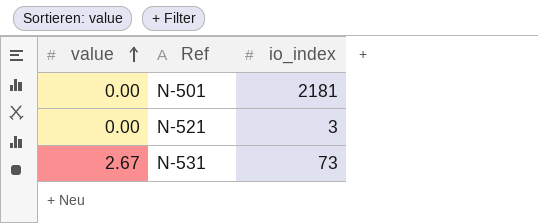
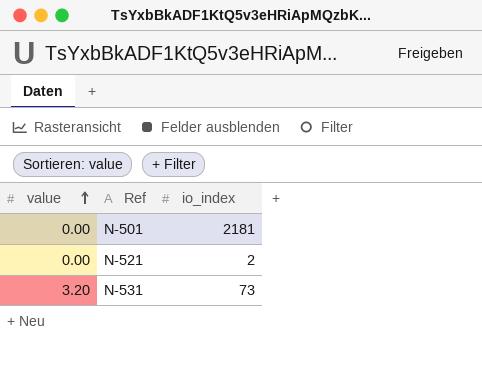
N-521 | io_index: 3 -> 2
N-531 | value: 2.67 -> 3.20

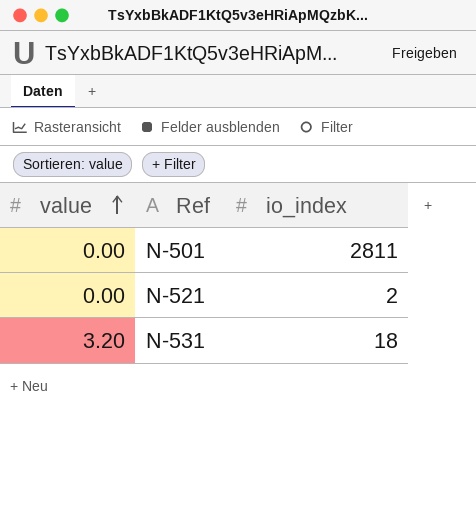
N-501 | io_index: 2181 -> 2811
N-531 | io_index: 73 -> 18

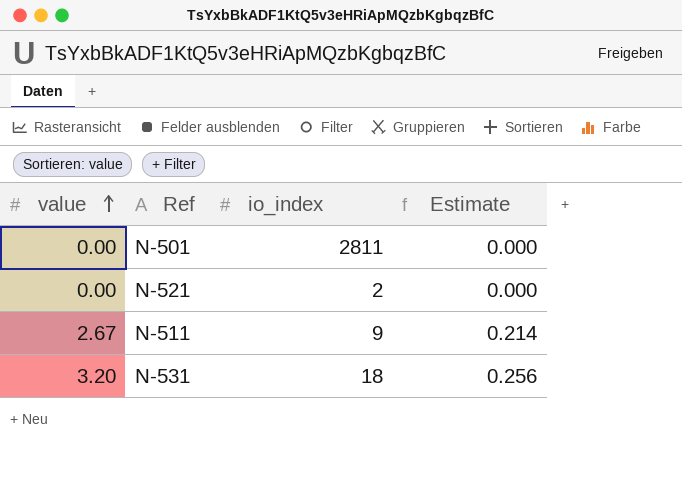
column Estimate | formula: none -> [value] * 0.08
row N-511: none -> 2.67 | 9 | 0.214

